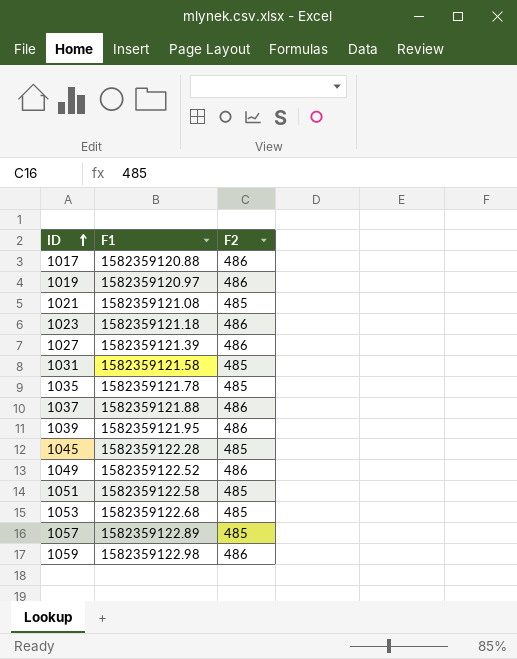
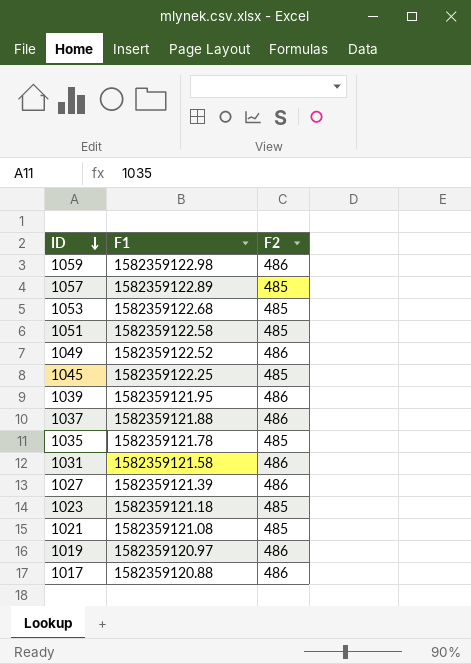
row order: ID ascending -> ID descending
1045 | F1: 1582359122.28 -> 1582359122.25
1031 | F2: 485 -> 486
1023 | F2: 486 -> 485

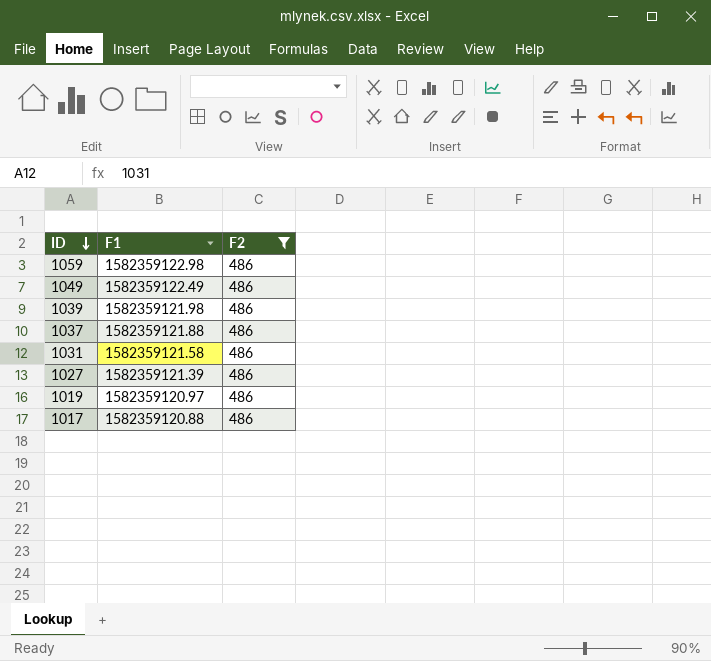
filter: none -> F2 = 486
1049 | F1: 1582359122.52 -> 1582359122.49
1039 | F1: 1582359121.95 -> 1582359121.98

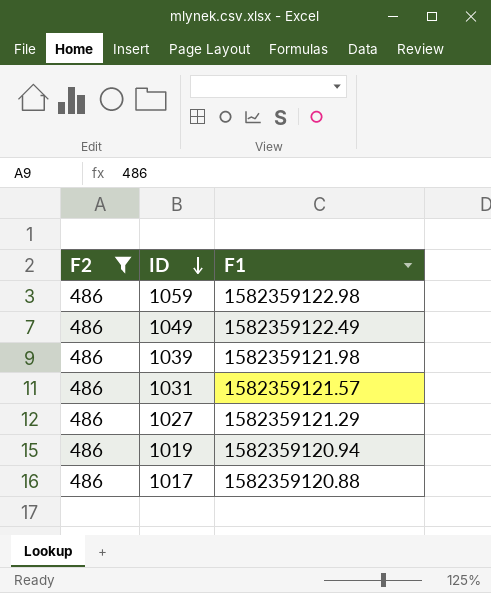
column F2 | position: 3 -> 1
row 1037: 1582359121.88 | 486 -> none
1031 | F1: 1582359121.58 -> 1582359121.57
1027 | F1: 1582359121.39 -> 1582359121.29
1019 | F1: 1582359120.97 -> 1582359120.94

